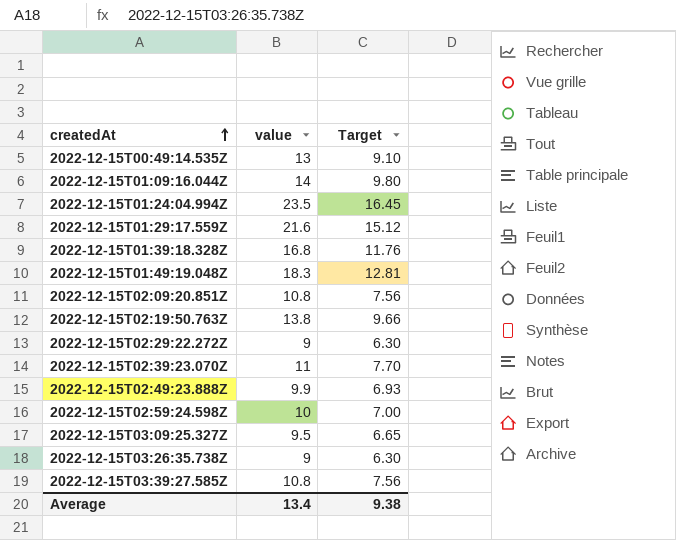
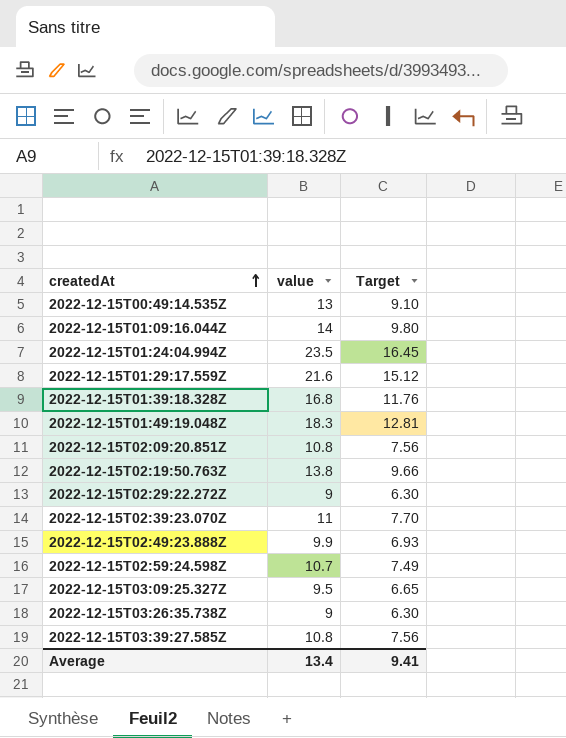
2022-12-15T02:59:24.598Z | value: 10 -> 10.7
2022-12-15T02:59:24.598Z | Target: 7.00 -> 7.49
Average | Target: 9.38 -> 9.41

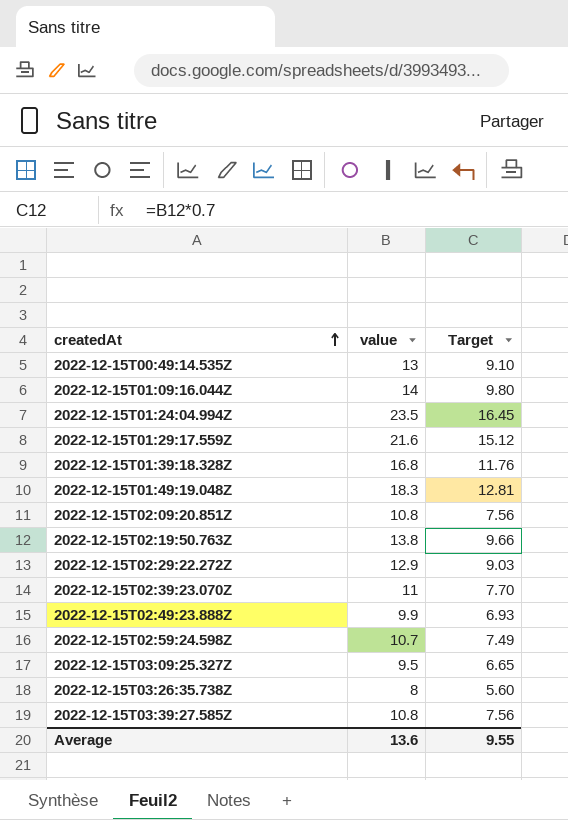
2022-12-15T02:29:22.272Z | value: 9 -> 12.9
2022-12-15T02:29:22.272Z | Target: 6.30 -> 9.03
2022-12-15T03:26:35.738Z | value: 9 -> 8
2022-12-15T03:26:35.738Z | Target: 6.30 -> 5.60
Average | value: 13.4 -> 13.6
Average | Target: 9.41 -> 9.55

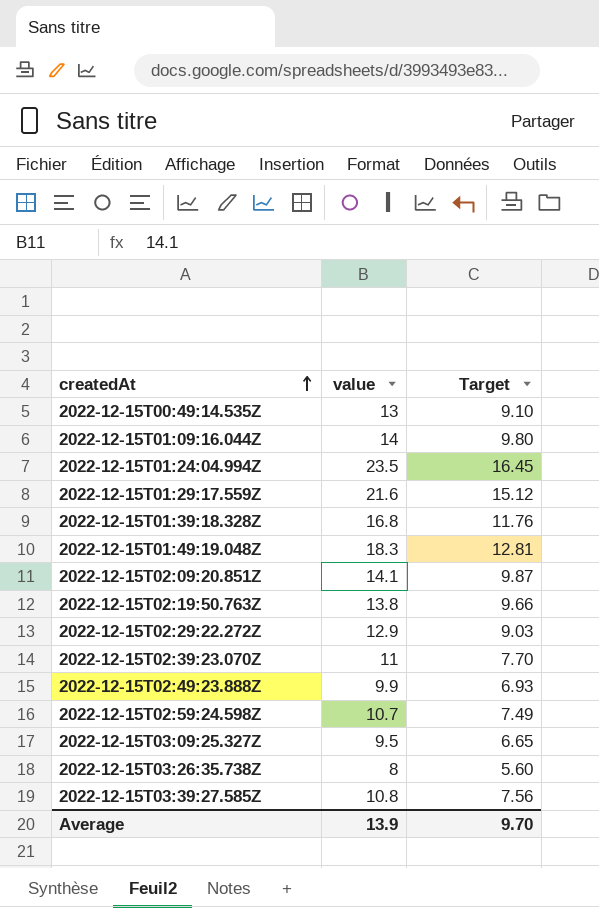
2022-12-15T02:09:20.851Z | value: 10.8 -> 14.1
2022-12-15T02:09:20.851Z | Target: 7.56 -> 9.87
Average | value: 13.6 -> 13.9
Average | Target: 9.55 -> 9.70

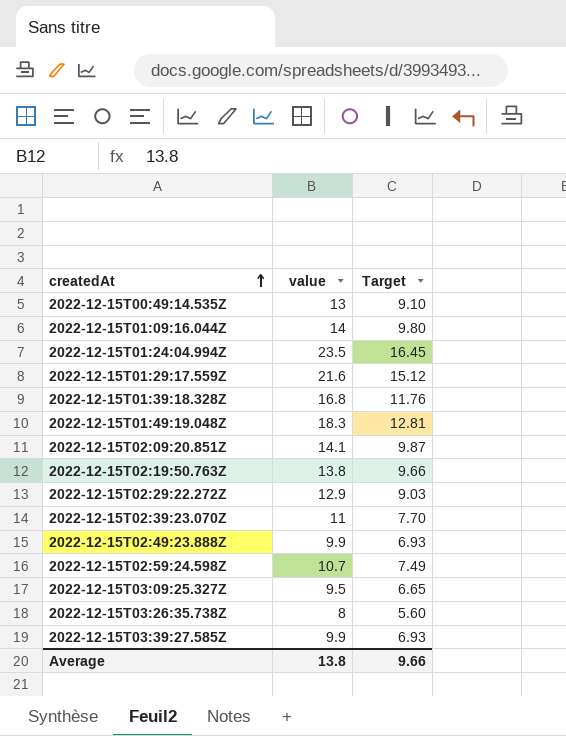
2022-12-15T03:39:27.585Z | value: 10.8 -> 9.9
2022-12-15T03:39:27.585Z | Target: 7.56 -> 6.93
Average | value: 13.9 -> 13.8
Average | Target: 9.70 -> 9.66

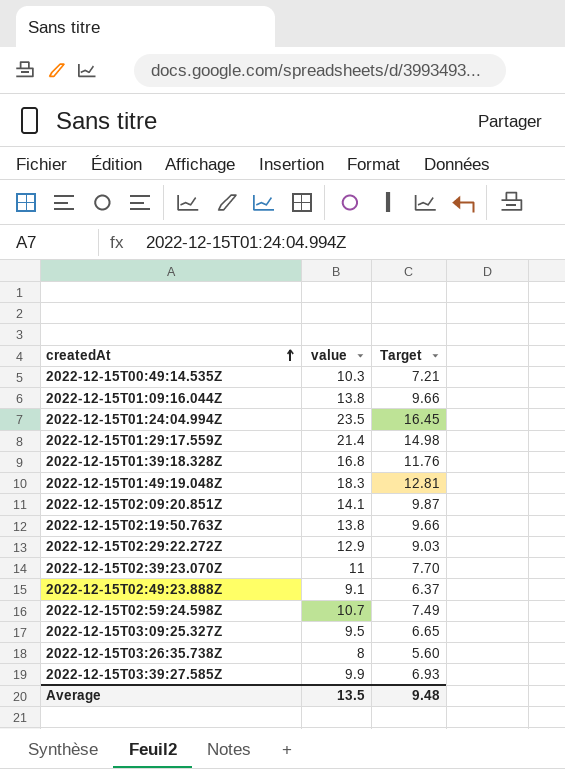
2022-12-15T00:49:14.535Z | value: 13 -> 10.3
2022-12-15T00:49:14.535Z | Target: 9.10 -> 7.21
2022-12-15T01:09:16.044Z | value: 14 -> 13.8
2022-12-15T01:09:16.044Z | Target: 9.80 -> 9.66
2022-12-15T01:29:17.559Z | value: 21.6 -> 21.4
2022-12-15T01:29:17.559Z | Target: 15.12 -> 14.98
2022-12-15T02:49:23.888Z | value: 9.9 -> 9.1
2022-12-15T02:49:23.888Z | Target: 6.93 -> 6.37
Average | value: 13.8 -> 13.5
Average | Target: 9.66 -> 9.48

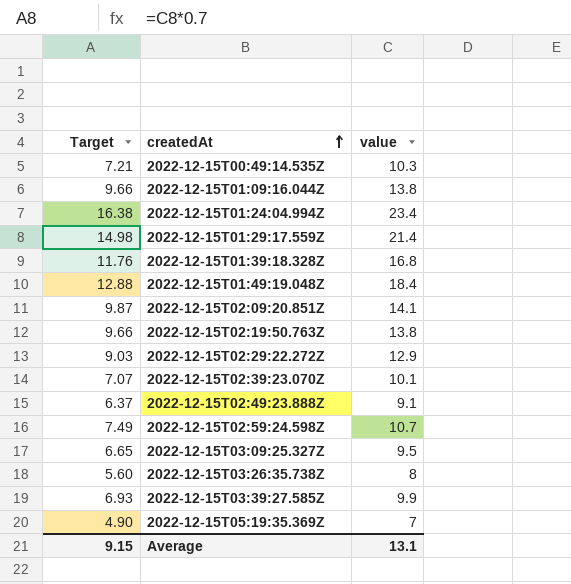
column Target | position: 3 -> 1
2022-12-15T01:24:04.994Z | Target: 16.45 -> 16.38
2022-12-15T01:24:04.994Z | value: 23.5 -> 23.4
2022-12-15T01:49:19.048Z | Target: 12.81 -> 12.88
2022-12-15T01:49:19.048Z | value: 18.3 -> 18.4
2022-12-15T02:39:23.070Z | Target: 7.70 -> 7.07
2022-12-15T02:39:23.070Z | value: 11 -> 10.1
row 2022-12-15T05:19:35.369Z: none -> 4.90 | 7
Average | Target: 9.48 -> 9.15
Average | value: 13.5 -> 13.1

